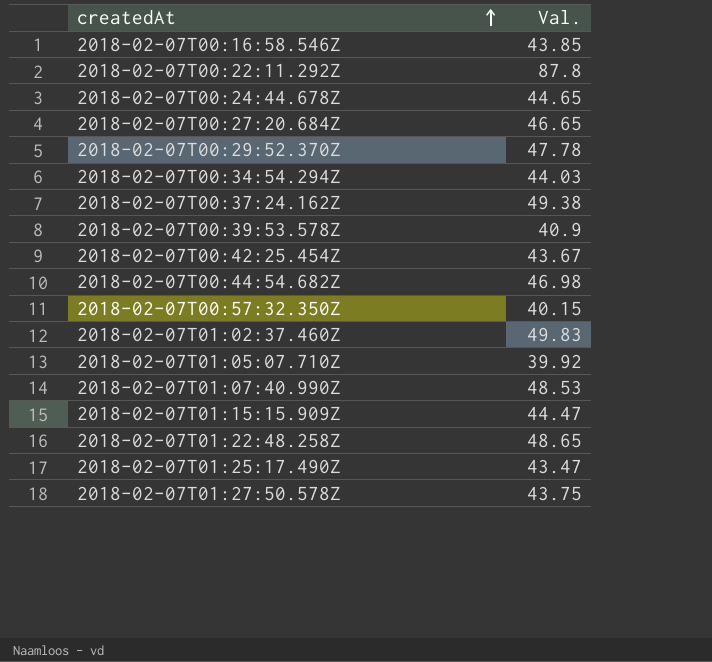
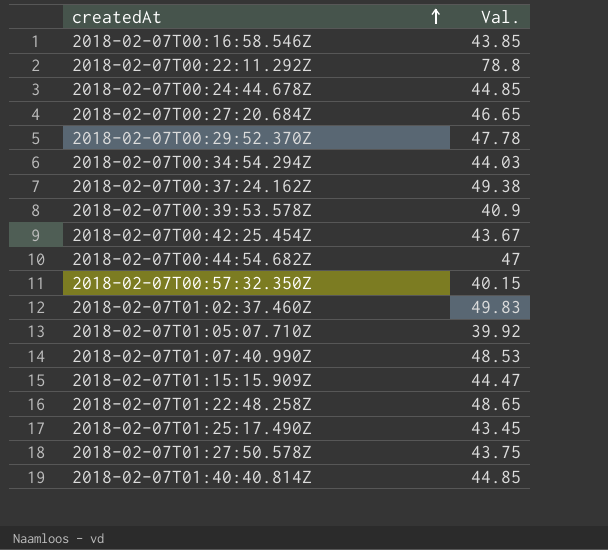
2018-02-07T00:22:11.292Z | Val.: 87.8 -> 78.8
2018-02-07T00:24:44.678Z | Val.: 44.65 -> 44.85
2018-02-07T00:44:54.682Z | Val.: 46.98 -> 47
2018-02-07T01:25:17.490Z | Val.: 43.47 -> 43.45
row 2018-02-07T01:40:40.814Z: none -> 44.85

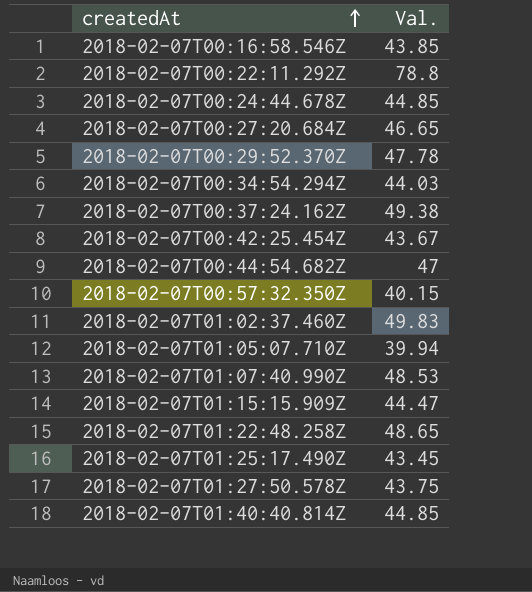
row 2018-02-07T00:39:53.578Z: 40.9 -> none
2018-02-07T01:05:07.710Z | Val.: 39.92 -> 39.94

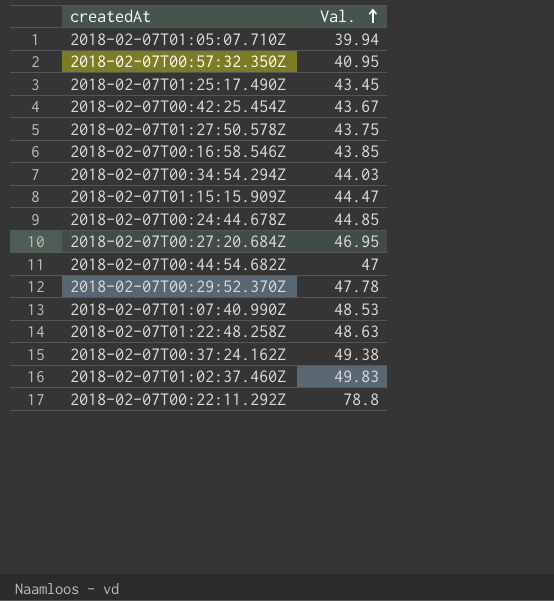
row order: createdAt ascending -> Val. ascending
row 2018-02-07T01:40:40.814Z: 44.85 -> none
2018-02-07T00:57:32.350Z | Val.: 40.15 -> 40.95
2018-02-07T00:27:20.684Z | Val.: 46.65 -> 46.95
2018-02-07T01:22:48.258Z | Val.: 48.65 -> 48.63

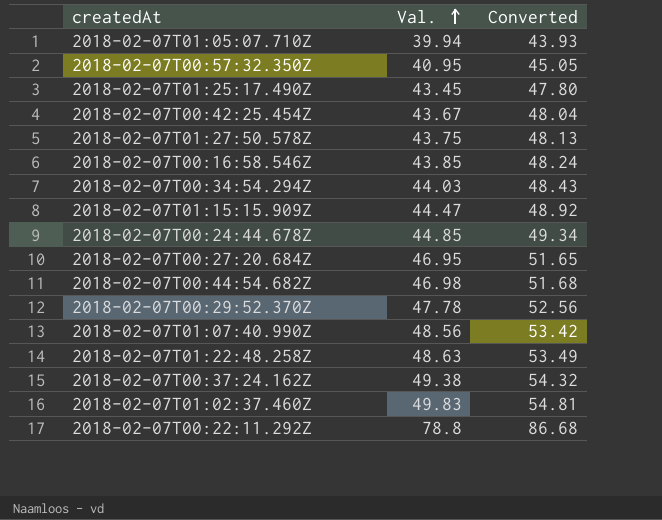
column Converted | formula: none -> [Val.] * 1.1
2018-02-07T00:44:54.682Z | Val.: 47 -> 46.98
2018-02-07T01:07:40.990Z | Val.: 48.53 -> 48.56

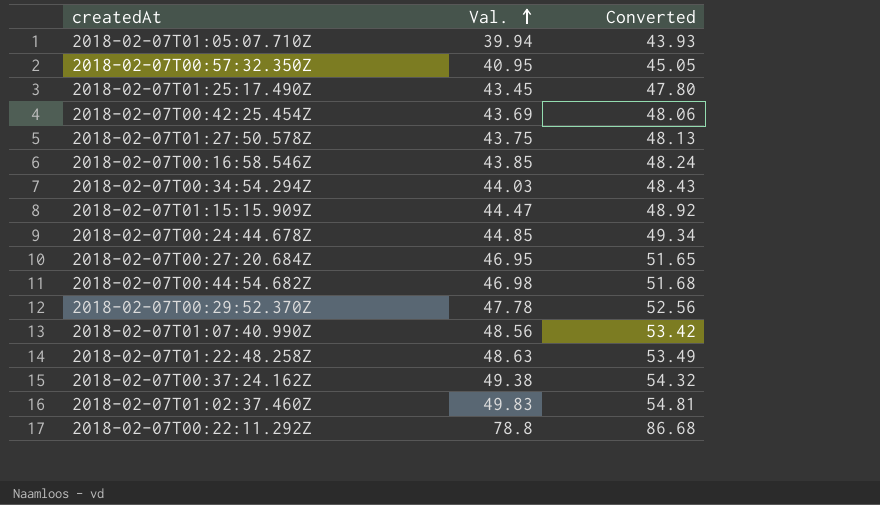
2018-02-07T00:42:25.454Z | Val.: 43.67 -> 43.69
2018-02-07T00:42:25.454Z | Converted: 48.04 -> 48.06

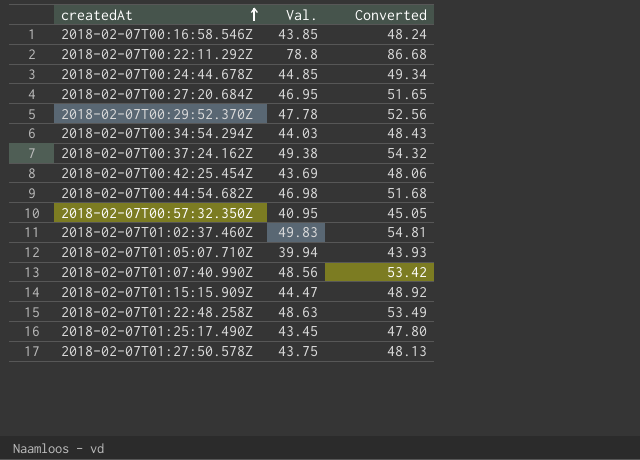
row order: Val. ascending -> createdAt ascending

